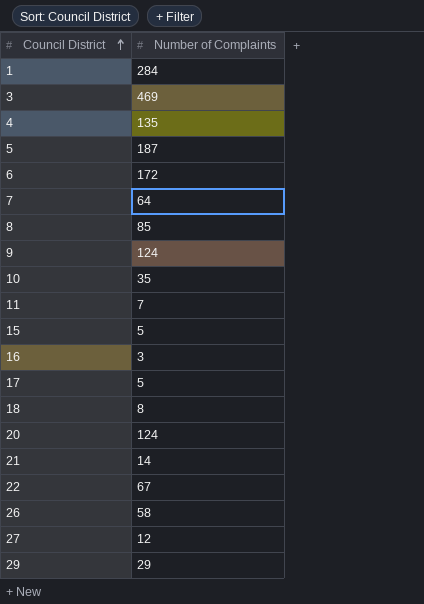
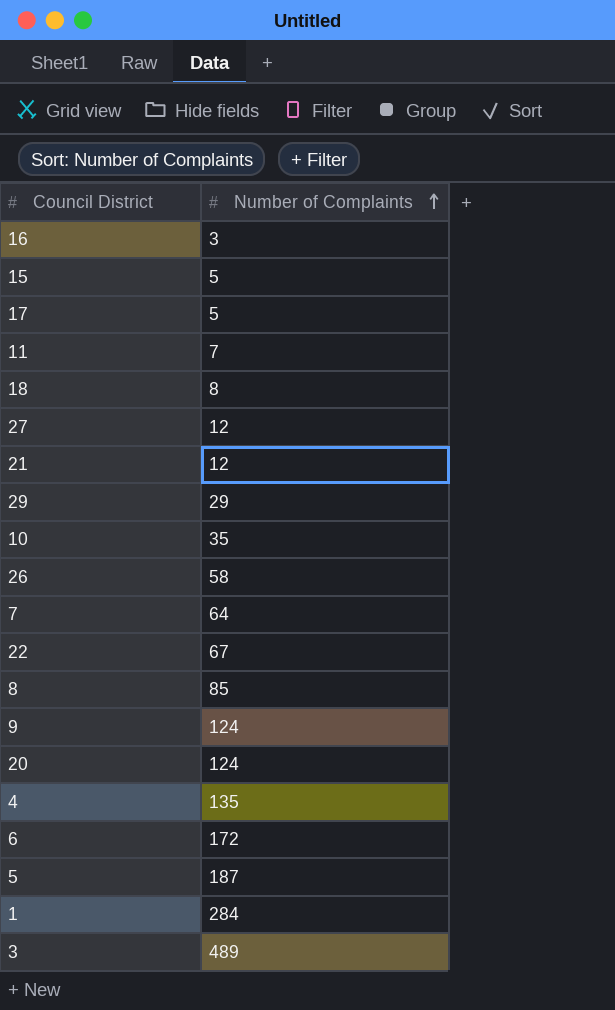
row order: Council District ascending -> Number of Complaints ascending
21 | Number of Complaints: 14 -> 12
3 | Number of Complaints: 469 -> 489

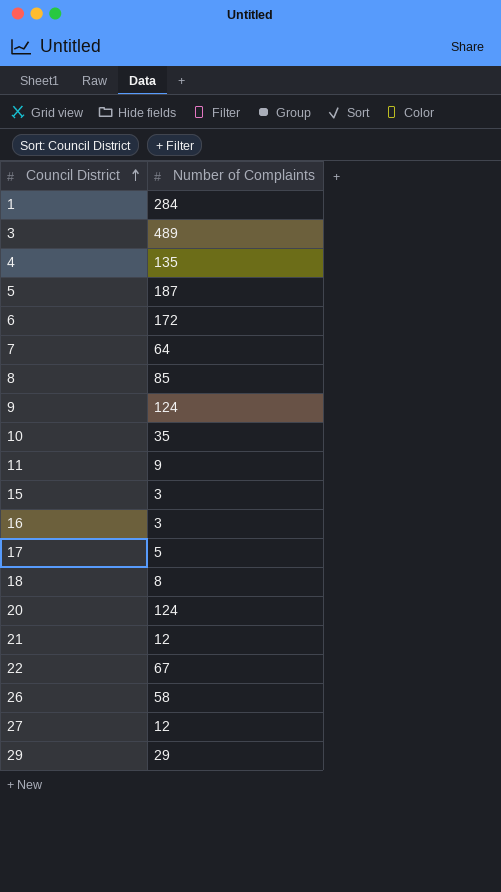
row order: Number of Complaints ascending -> Council District ascending
11 | Number of Complaints: 7 -> 9
15 | Number of Complaints: 5 -> 3

